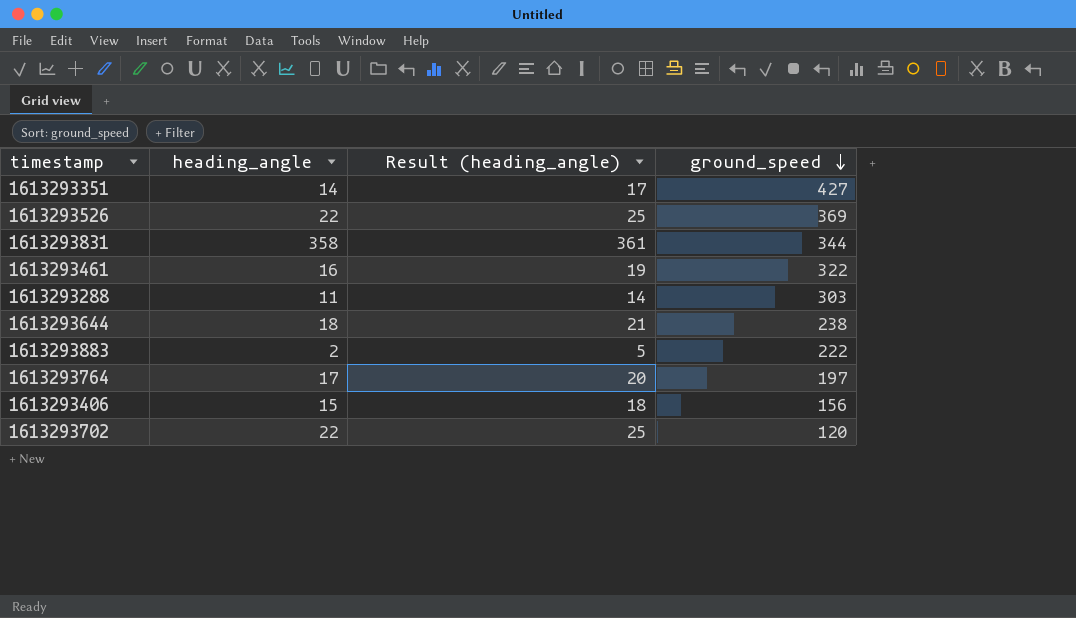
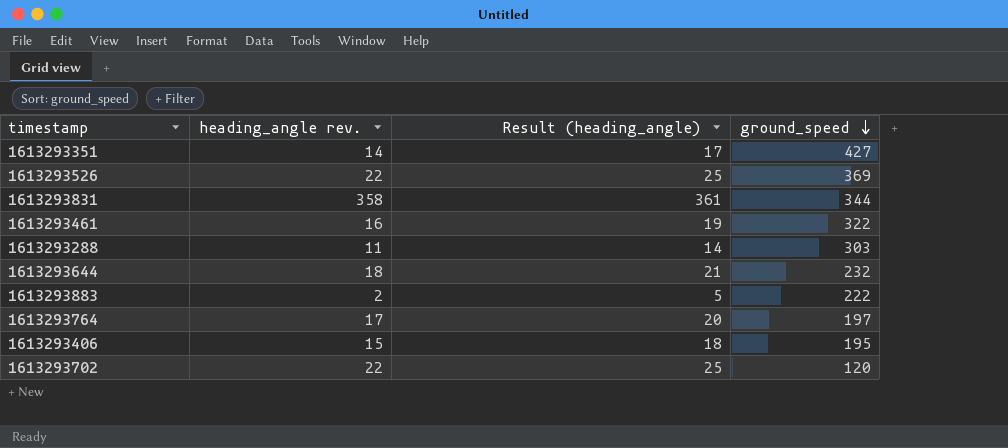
column name: heading_angle -> heading_angle rev.
1613293644 | ground_speed: 238 -> 232
1613293406 | ground_speed: 156 -> 195

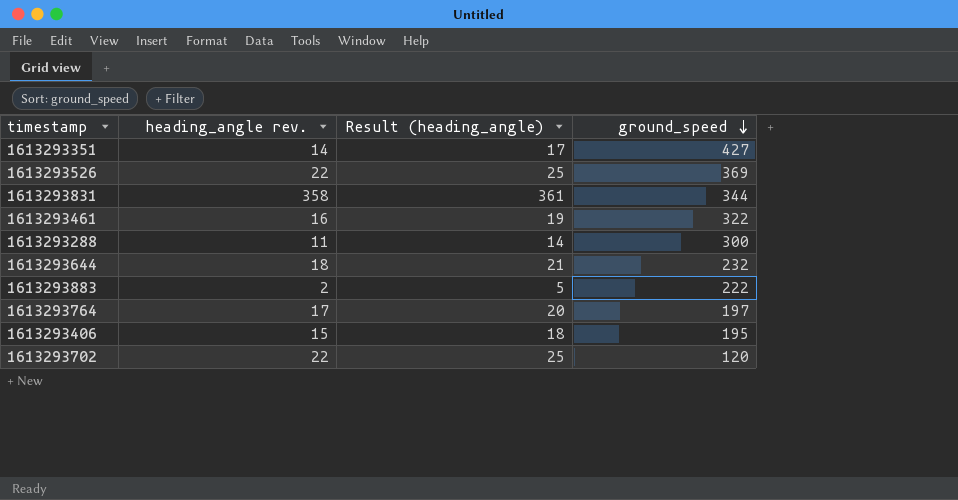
1613293288 | ground_speed: 303 -> 300

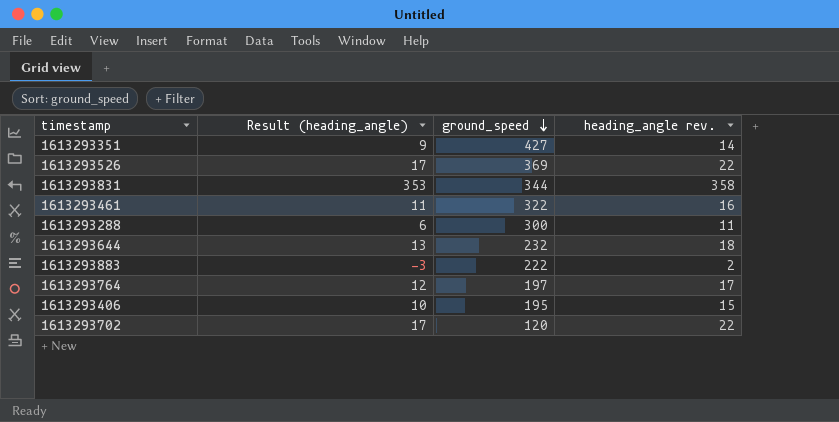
column Result (heading_angle) | formula: [heading_angle rev.] + 3 -> [heading_angle rev.] - 5
column heading_angle rev. | position: 2 -> 4

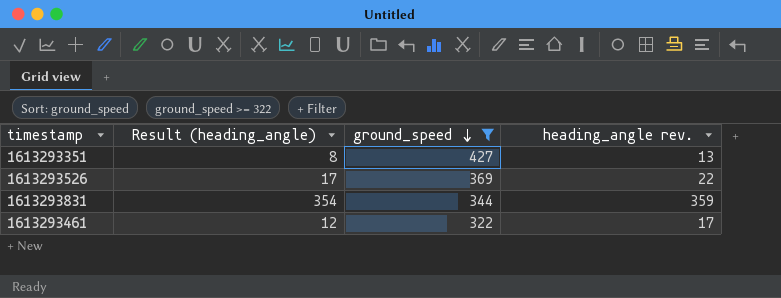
filter: none -> ground_speed >= 322
1613293351 | Result (heading_angle): 9 -> 8
1613293351 | heading_angle rev.: 14 -> 13
1613293831 | Result (heading_angle): 353 -> 354
1613293831 | heading_angle rev.: 358 -> 359
1613293461 | Result (heading_angle): 11 -> 12
1613293461 | heading_angle rev.: 16 -> 17

